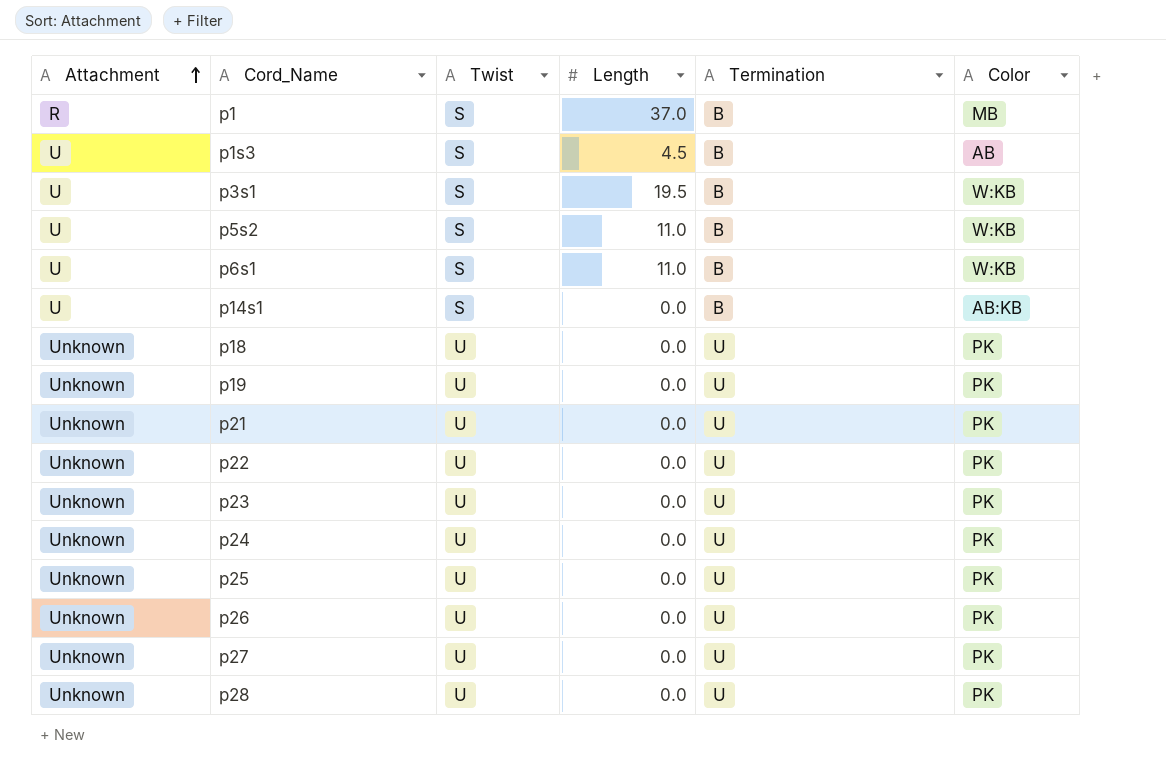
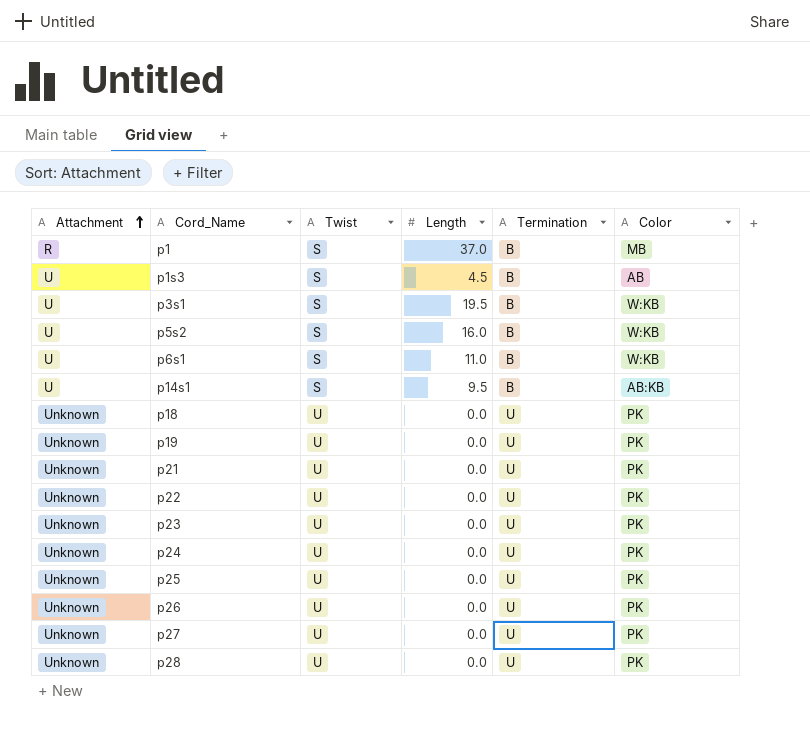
p5s2 | Length: 11.0 -> 16.0
p14s1 | Length: 0.0 -> 9.5

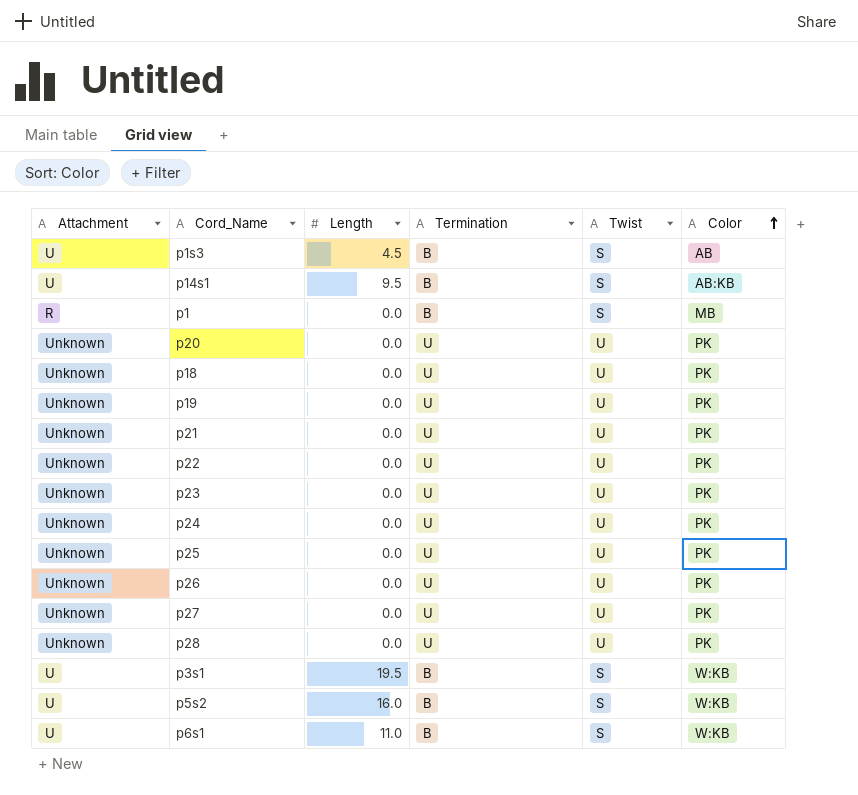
row order: Attachment ascending -> Color ascending
column Twist | position: 3 -> 5
p1 | Length: 37.0 -> 0.0
row p20: none -> Unknown | 0.0 | U | U | PK

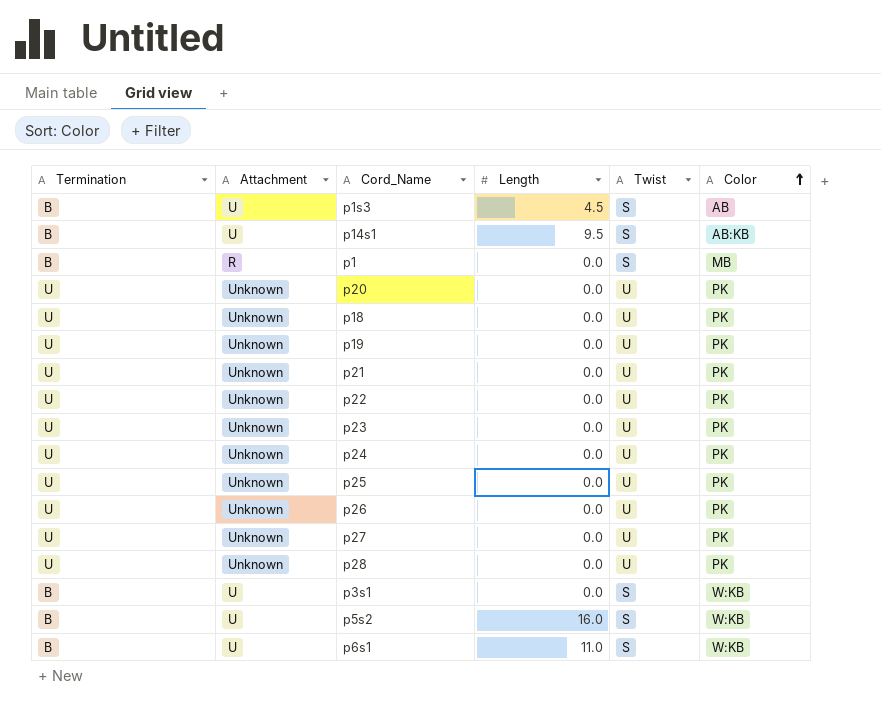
column Termination | position: 4 -> 1
p3s1 | Length: 19.5 -> 0.0

